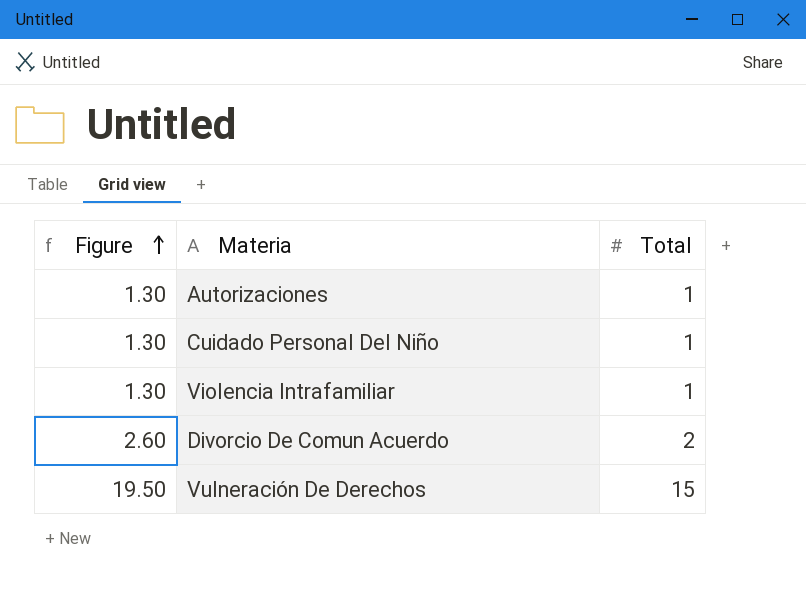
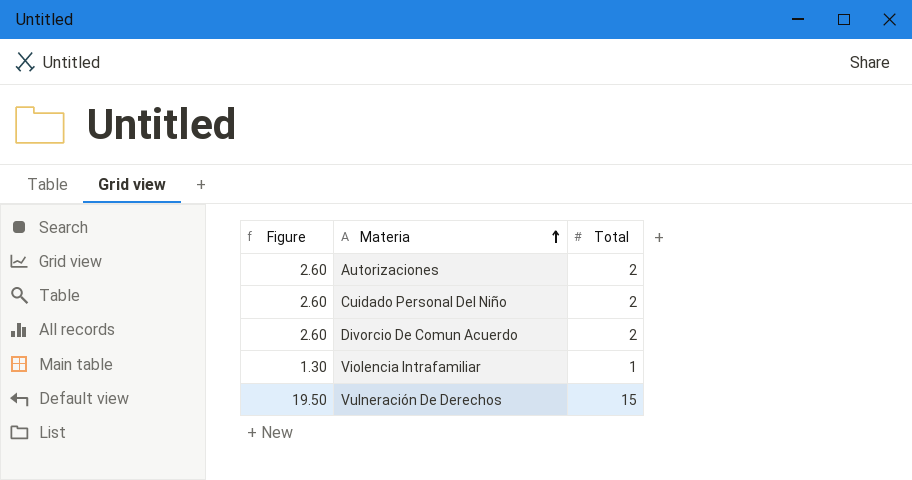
row order: Figure ascending -> Materia ascending
Autorizaciones | Figure: 1.30 -> 2.60
Autorizaciones | Total: 1 -> 2
Cuidado Personal Del Niño | Figure: 1.30 -> 2.60
Cuidado Personal Del Niño | Total: 1 -> 2

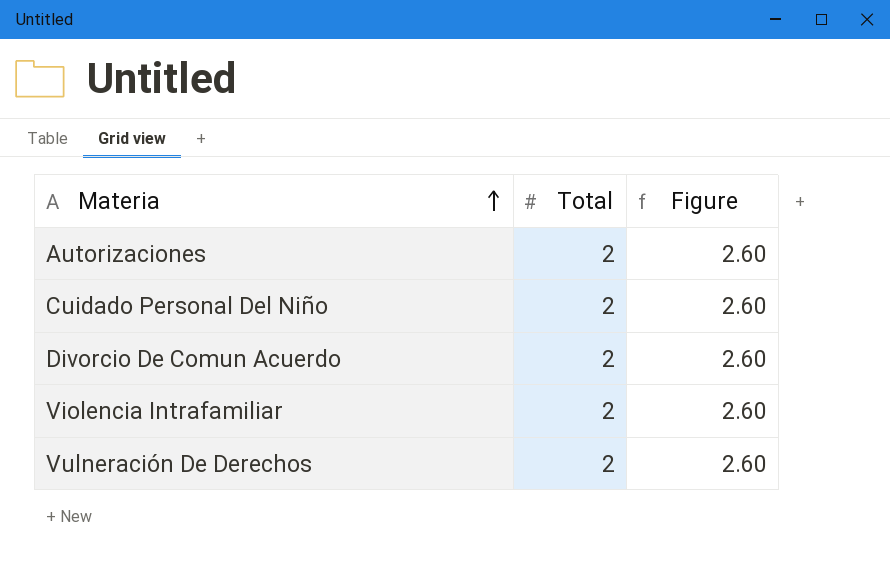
column Figure | position: 1 -> 3
Violencia Intrafamiliar | Total: 1 -> 2
Violencia Intrafamiliar | Figure: 1.30 -> 2.60
Vulneración De Derechos | Total: 15 -> 2
Vulneración De Derechos | Figure: 19.50 -> 2.60

